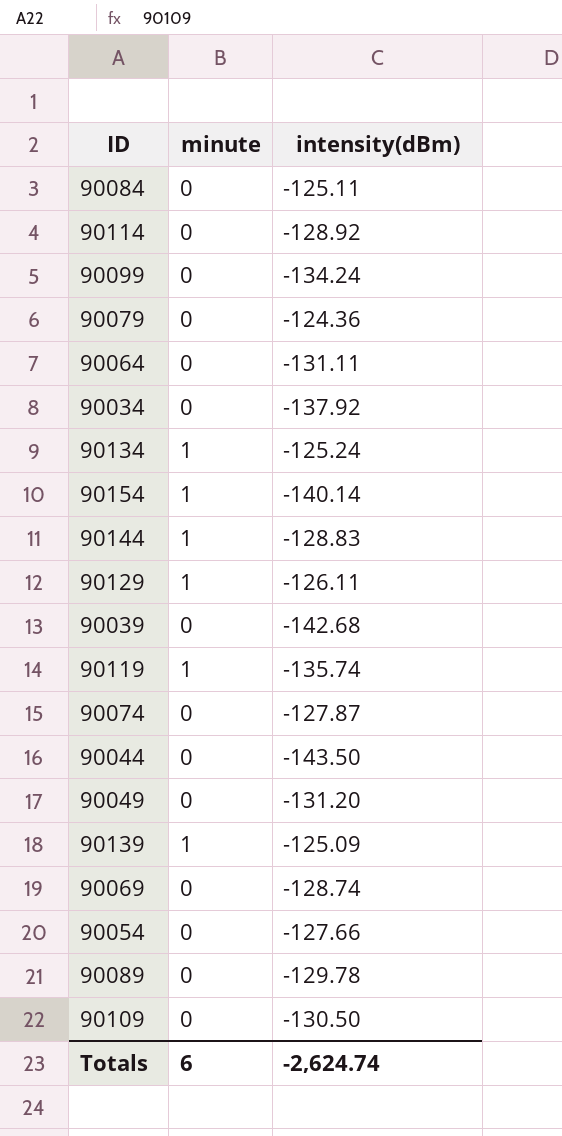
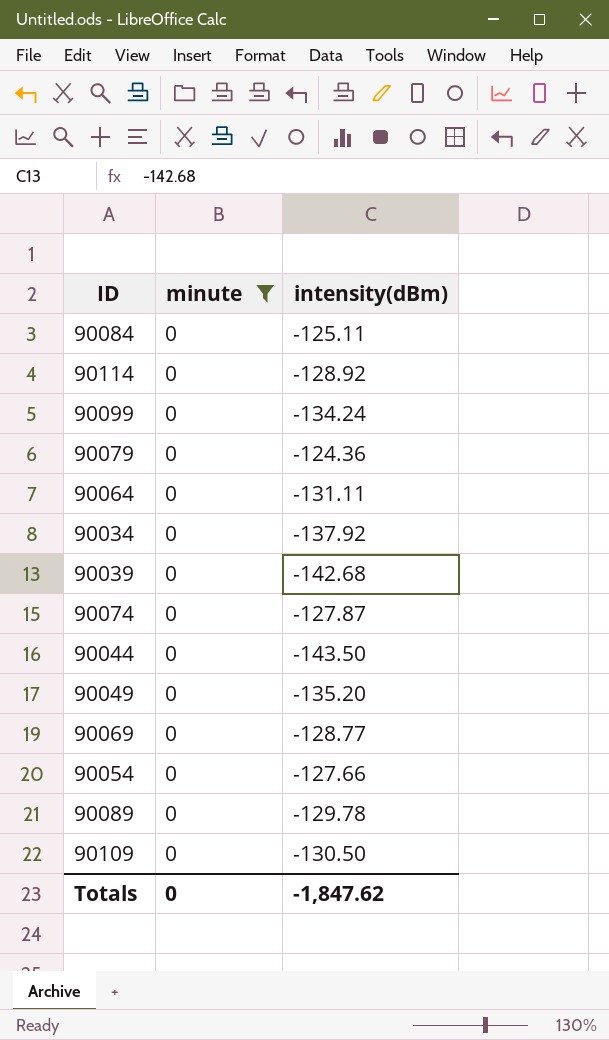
filter: none -> minute = 0
90049 | intensity(dBm): -131.20 -> -135.20
90069 | intensity(dBm): -128.74 -> -128.77
Totals | minute: 6 -> 0
Totals | intensity(dBm): -2,624.74 -> -1,847.62

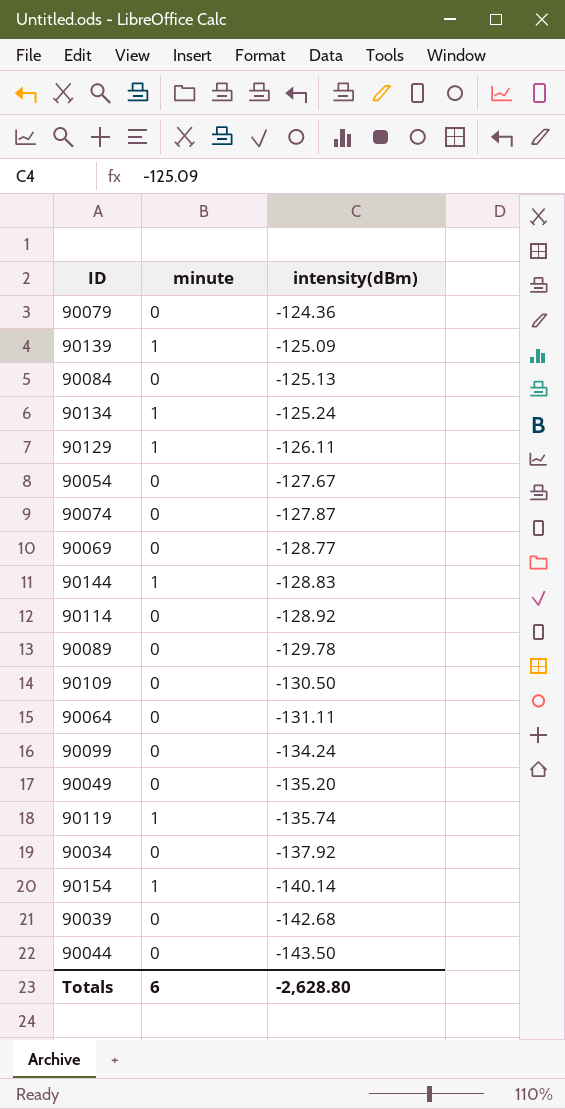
filter: minute = 0 -> none
row order: none -> intensity(dBm) descending
90084 | intensity(dBm): -125.11 -> -125.13
90054 | intensity(dBm): -127.66 -> -127.67
Totals | minute: 0 -> 6
Totals | intensity(dBm): -1,847.62 -> -2,628.80

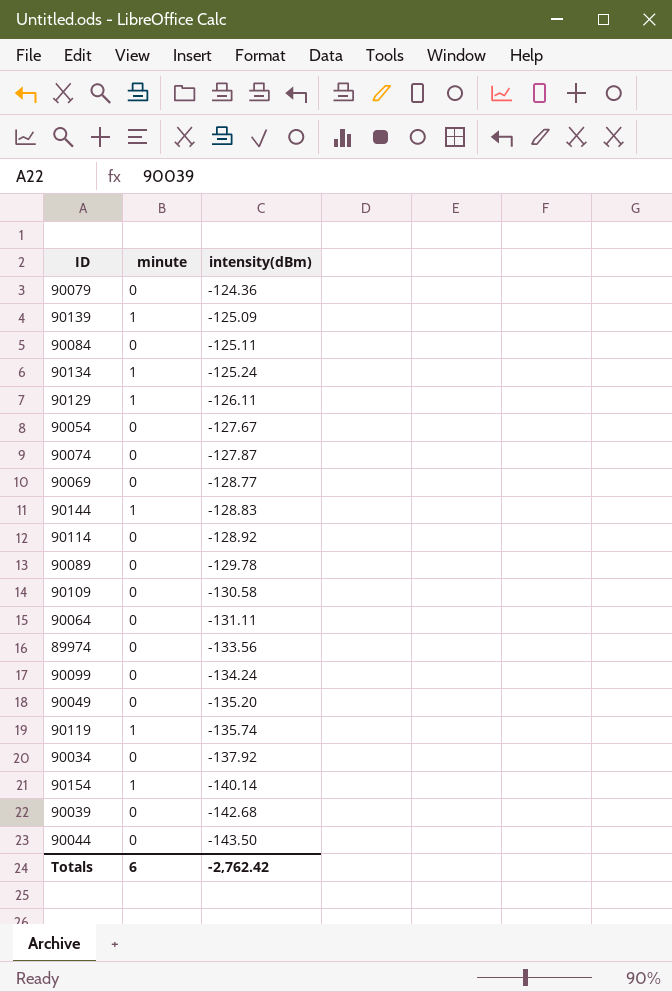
90084 | intensity(dBm): -125.13 -> -125.11
90109 | intensity(dBm): -130.50 -> -130.58
row 89974: none -> 0 | -133.56
Totals | intensity(dBm): -2,628.80 -> -2,762.42

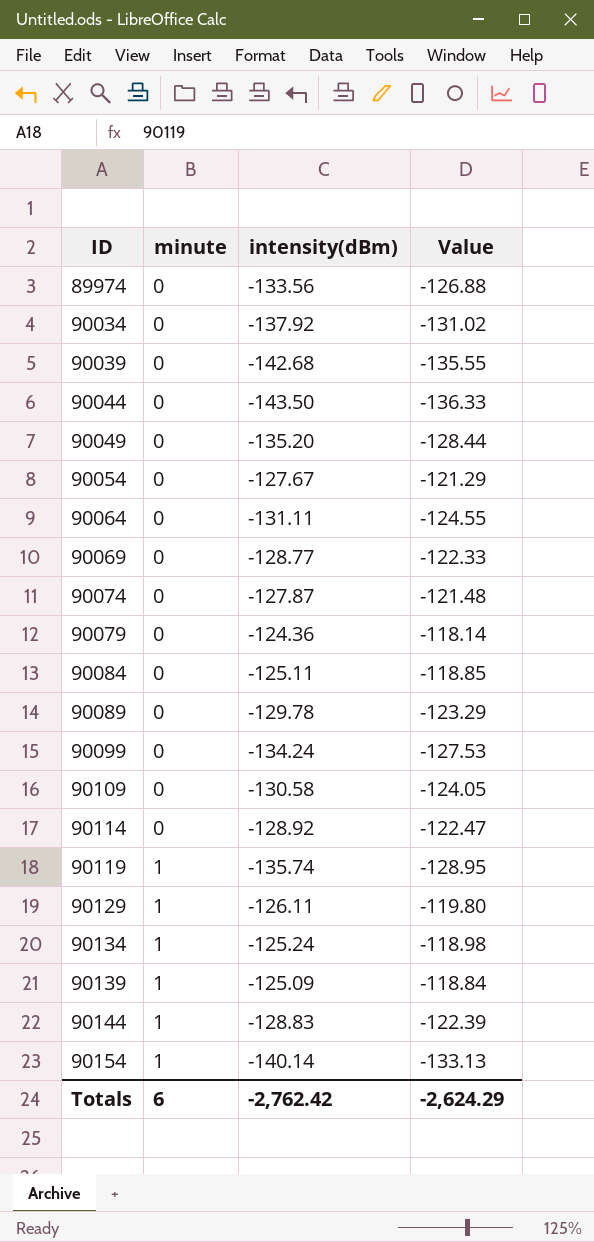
row order: intensity(dBm) descending -> ID ascending
column Value | formula: none -> [intensity(dBm)] * 0.95

